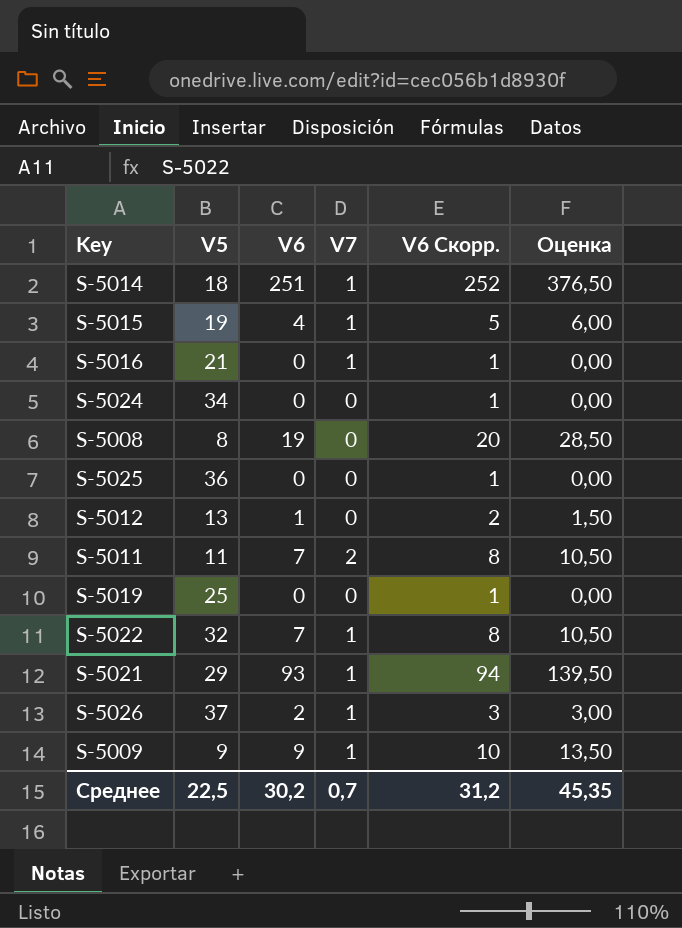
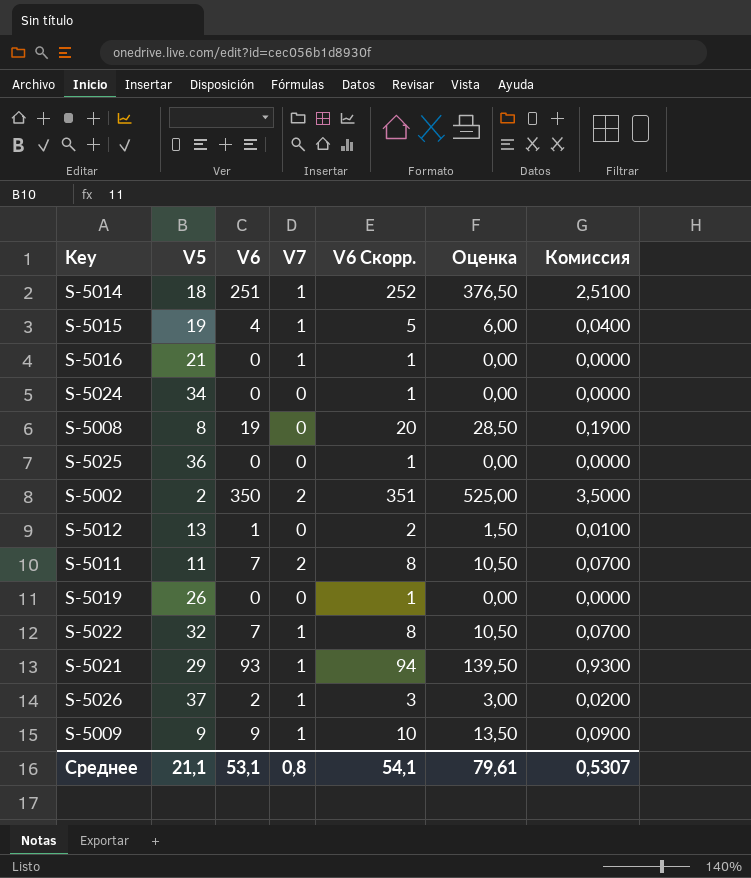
column Комиссия | formula: none -> [V6] * 0,01
row S-5002: none -> 2 | 350 | 2 | 351 | 525,00 | 3,5000
S-5019 | V5: 25 -> 26
Среднее | V5: 22,5 -> 21,1
Среднее | V6: 30,2 -> 53,1
Среднее | V7: 0,7 -> 0,8
Среднее | V6 Скорр.: 31,2 -> 54,1
Среднее | Оценка: 45,35 -> 79,61

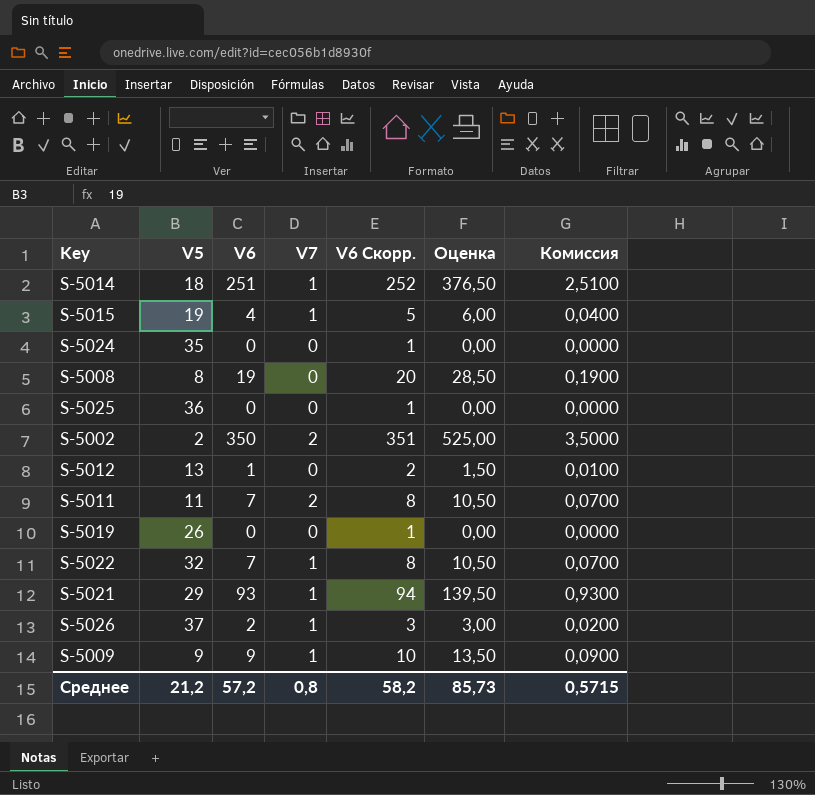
row S-5016: 21 | 0 | 1 | 1 | 0,00 | 0,0000 -> none
S-5024 | V5: 34 -> 35
Среднее | V5: 21,1 -> 21,2
Среднее | V6: 53,1 -> 57,2
Среднее | V6 Скорр.: 54,1 -> 58,2
Среднее | Оценка: 79,61 -> 85,73
Среднее | Комиссия: 0,5307 -> 0,5715

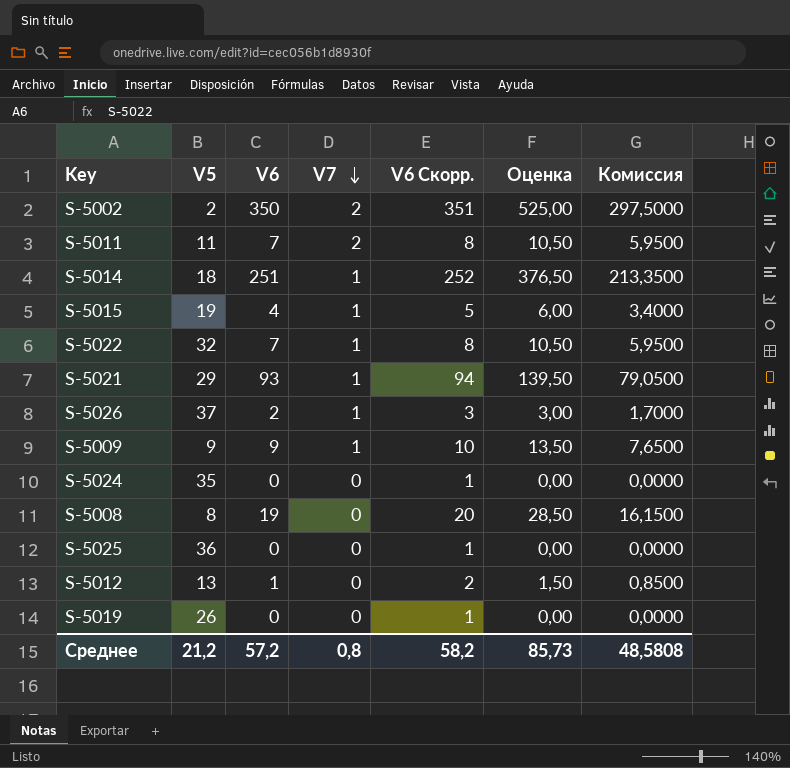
row order: none -> V7 descending
column Комиссия | formula: [V6] * 0,01 -> [V6] * 0,85
Среднее | Комиссия: 0,5715 -> 48,5808

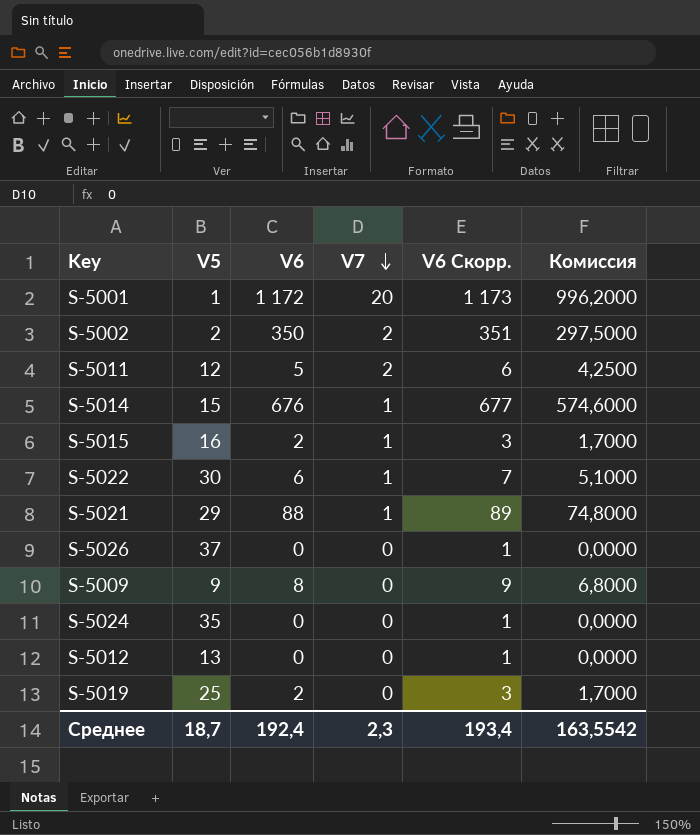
column Оценка | formula: [V6] * 1,5 -> none
row S-5008: 8 | 19 | 0 | 20 | 28,50 | 16,1500 -> none
row S-5025: 36 | 0 | 0 | 1 | 0,00 | 0,0000 -> none
row S-5001: none -> 1 | 1 172 | 20 | 1 173 | 996,2000
S-5011 | V5: 11 -> 12
S-5011 | V6: 7 -> 5
S-5011 | V6 Скорр.: 8 -> 6
S-5011 | Комиссия: 5,9500 -> 4,2500
S-5014 | V5: 18 -> 15
S-5014 | V6: 251 -> 676
S-5014 | V6 Скорр.: 252 -> 677
S-5014 | Комиссия: 213,3500 -> 574,6000
S-5015 | V5: 19 -> 16
S-5015 | V6: 4 -> 2
S-5015 | V6 Скорр.: 5 -> 3
S-5015 | Комиссия: 3,4000 -> 1,7000
S-5022 | V5: 32 -> 30
S-5022 | V6: 7 -> 6
S-5022 | V6 Скорр.: 8 -> 7
S-5022 | Комиссия: 5,9500 -> 5,1000
S-5021 | V6: 93 -> 88
S-5021 | V6 Скорр.: 94 -> 89
S-5021 | Комиссия: 79,0500 -> 74,8000
S-5026 | V6: 2 -> 0
S-5026 | V7: 1 -> 0
S-5026 | V6 Скорр.: 3 -> 1
S-5026 | Комиссия: 1,7000 -> 0,0000
S-5009 | V6: 9 -> 8
S-5009 | V7: 1 -> 0
S-5009 | V6 Скорр.: 10 -> 9
S-5009 | Комиссия: 7,6500 -> 6,8000
S-5012 | V6: 1 -> 0
S-5012 | V6 Скорр.: 2 -> 1
S-5012 | Комиссия: 0,8500 -> 0,0000
S-5019 | V5: 26 -> 25
S-5019 | V6: 0 -> 2
S-5019 | V6 Скорр.: 1 -> 3
S-5019 | Комиссия: 0,0000 -> 1,7000
Среднее | V5: 21,2 -> 18,7
Среднее | V6: 57,2 -> 192,4
Среднее | V7: 0,8 -> 2,3
Среднее | V6 Скорр.: 58,2 -> 193,4
Среднее | Комиссия: 48,5808 -> 163,5542

